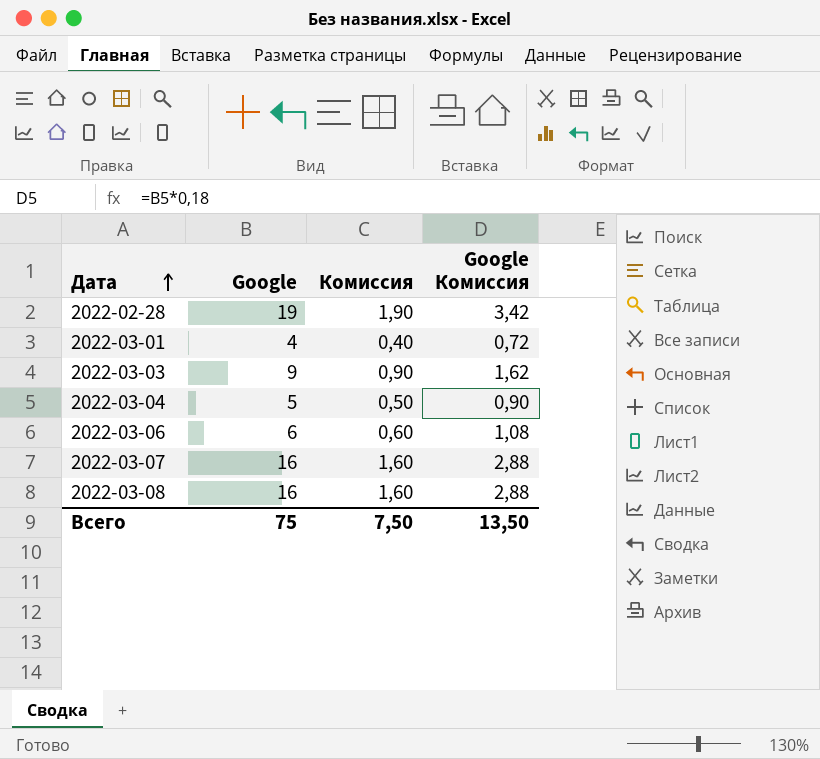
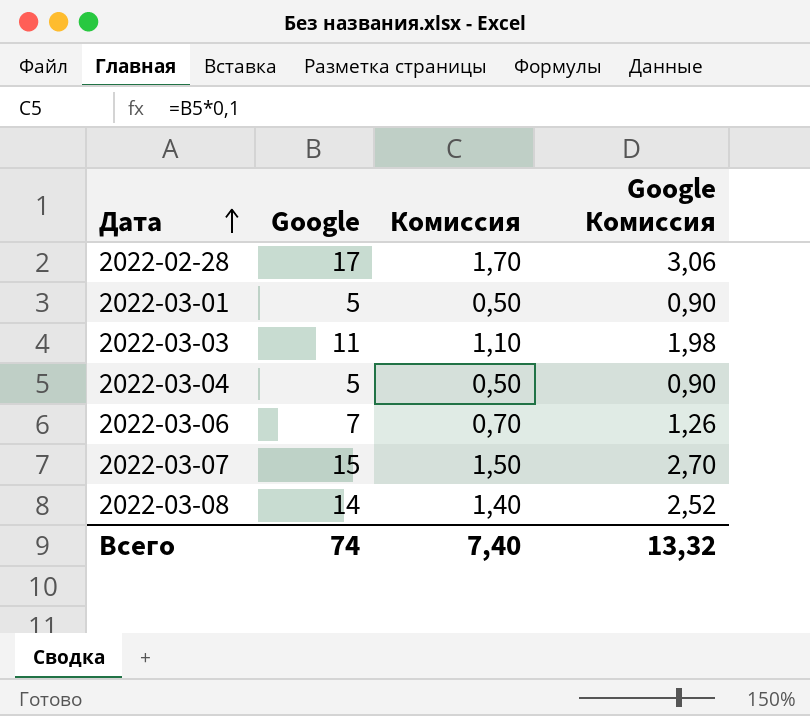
2022-02-28 | Google: 19 -> 17
2022-02-28 | Комиссия: 1,90 -> 1,70
2022-02-28 | Google Комиссия: 3,42 -> 3,06
2022-03-01 | Google: 4 -> 5
2022-03-01 | Комиссия: 0,40 -> 0,50
2022-03-01 | Google Комиссия: 0,72 -> 0,90
2022-03-03 | Google: 9 -> 11
2022-03-03 | Комиссия: 0,90 -> 1,10
2022-03-03 | Google Комиссия: 1,62 -> 1,98
2022-03-06 | Google: 6 -> 7
2022-03-06 | Комиссия: 0,60 -> 0,70
2022-03-06 | Google Комиссия: 1,08 -> 1,26
2022-03-07 | Google: 16 -> 15
2022-03-07 | Комиссия: 1,60 -> 1,50
2022-03-07 | Google Комиссия: 2,88 -> 2,70
2022-03-08 | Google: 16 -> 14
2022-03-08 | Комиссия: 1,60 -> 1,40
2022-03-08 | Google Комиссия: 2,88 -> 2,52
Всего | Google: 75 -> 74
Всего | Комиссия: 7,50 -> 7,40
Всего | Google Комиссия: 13,50 -> 13,32

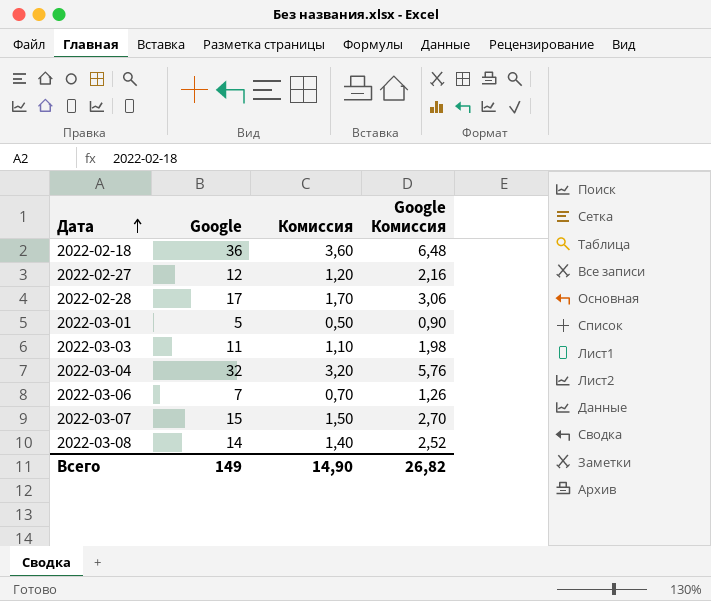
row 2022-02-18: none -> 36 | 3,60 | 6,48
row 2022-02-27: none -> 12 | 1,20 | 2,16
2022-03-04 | Google: 5 -> 32
2022-03-04 | Комиссия: 0,50 -> 3,20
2022-03-04 | Google Комиссия: 0,90 -> 5,76
Всего | Google: 74 -> 149
Всего | Комиссия: 7,40 -> 14,90
Всего | Google Комиссия: 13,32 -> 26,82

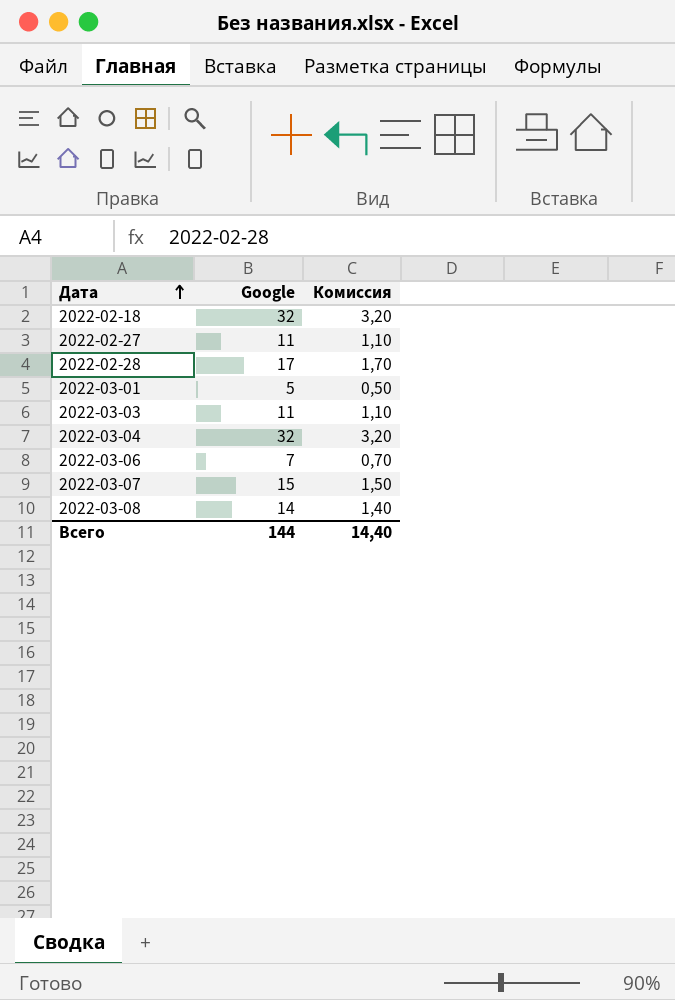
column Google Комиссия | formula: [Google] * 0,18 -> none
2022-02-18 | Google: 36 -> 32
2022-02-18 | Комиссия: 3,60 -> 3,20
2022-02-27 | Google: 12 -> 11
2022-02-27 | Комиссия: 1,20 -> 1,10
Всего | Google: 149 -> 144
Всего | Комиссия: 14,90 -> 14,40

